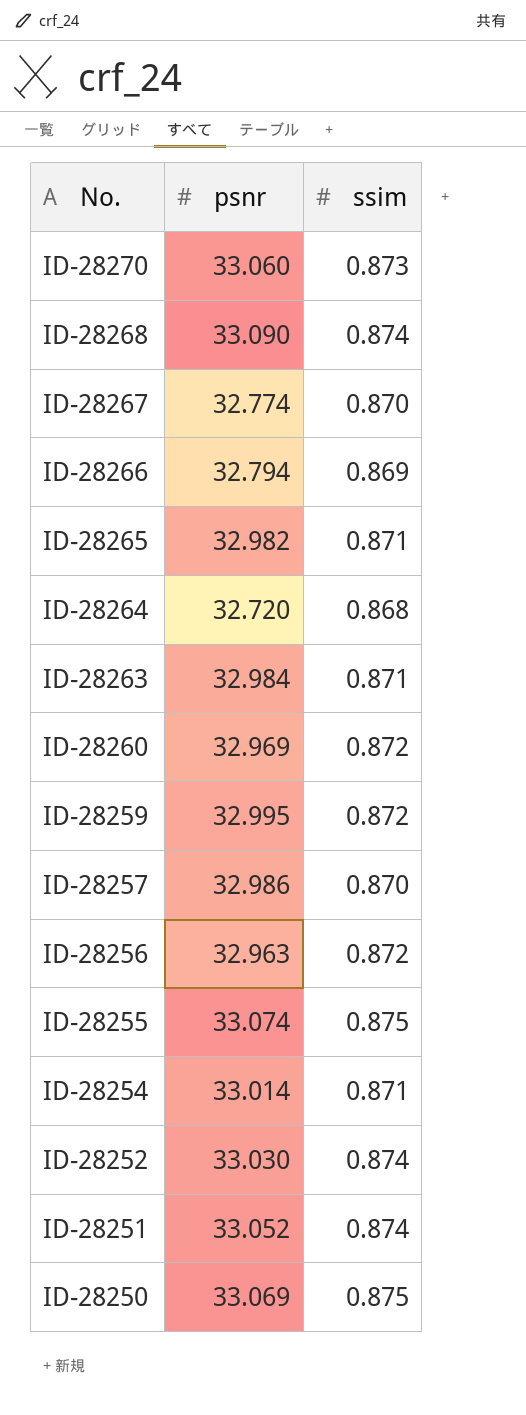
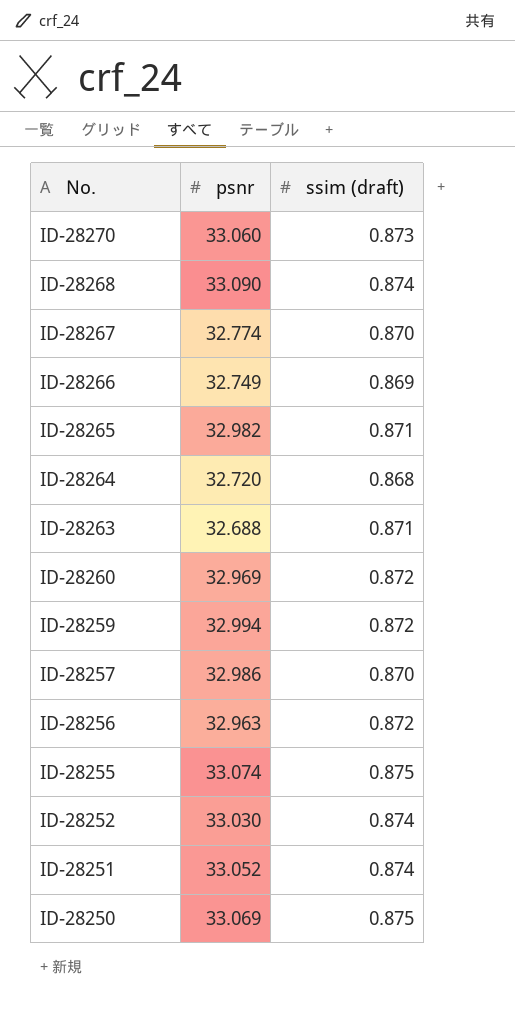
column name: ssim -> ssim (draft)
row ID-28254: 33.014 | 0.871 -> none
ID-28266 | psnr: 32.794 -> 32.749
ID-28263 | psnr: 32.984 -> 32.688
ID-28259 | psnr: 32.995 -> 32.994

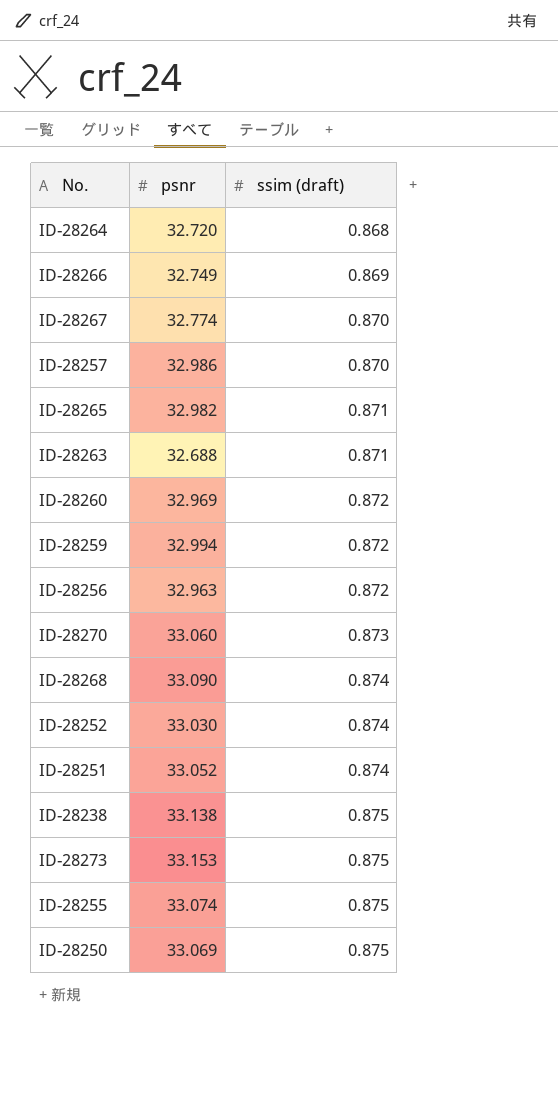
row order: No. descending -> ssim (draft) ascending
row ID-28238: none -> 33.138 | 0.875
row ID-28273: none -> 33.153 | 0.875

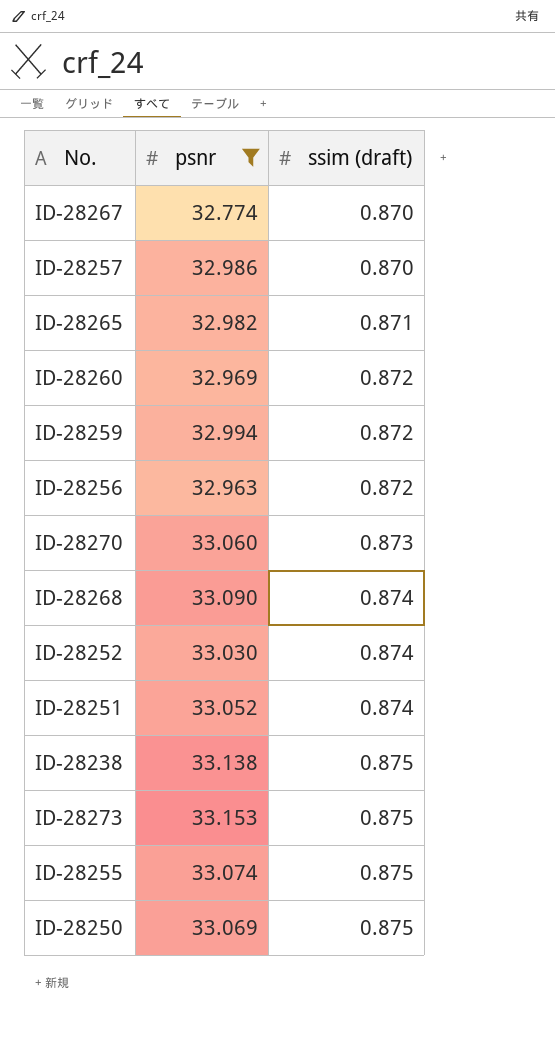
filter: none -> psnr >= 32.774

